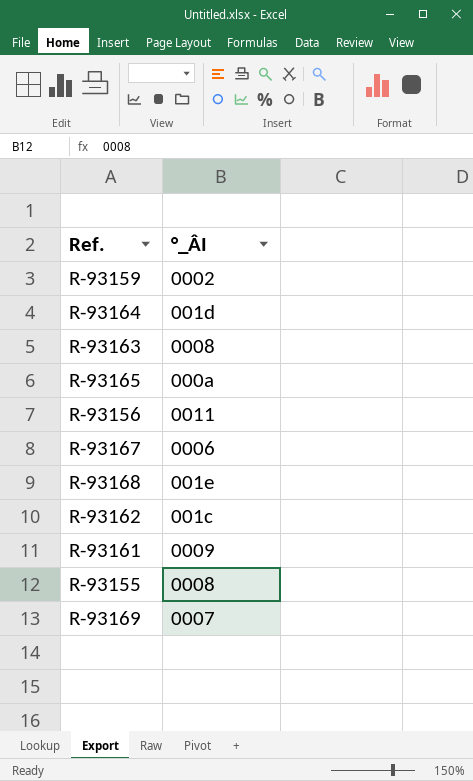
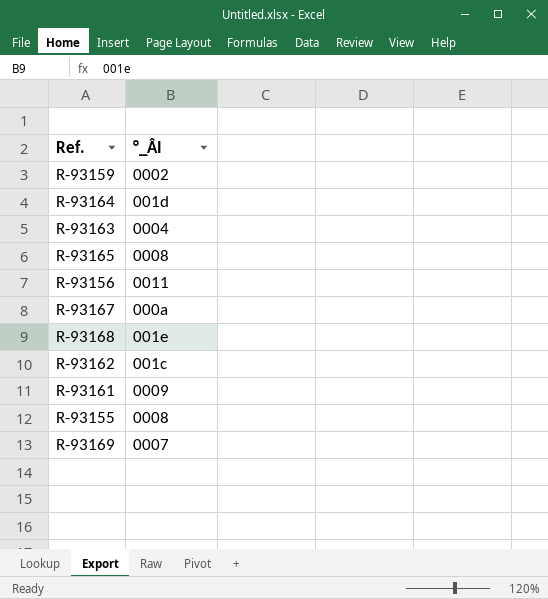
R-93163 | °_ÂI: 0008 -> 0004
R-93165 | °_ÂI: 000a -> 0008
R-93167 | °_ÂI: 0006 -> 000a

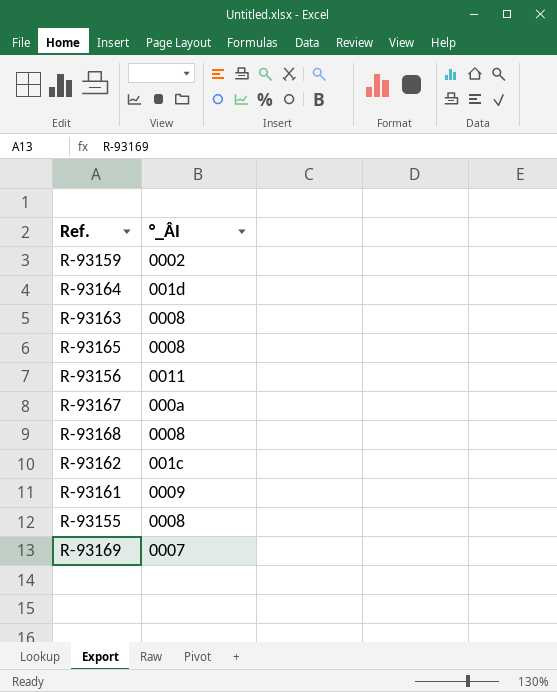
R-93163 | °_ÂI: 0004 -> 0008
R-93168 | °_ÂI: 001e -> 0008

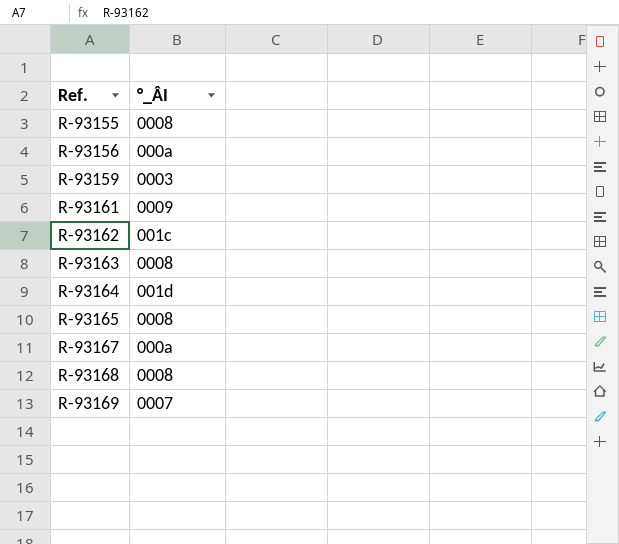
row order: none -> Ref. ascending
R-93156 | °_ÂI: 0011 -> 000a
R-93159 | °_ÂI: 0002 -> 0003

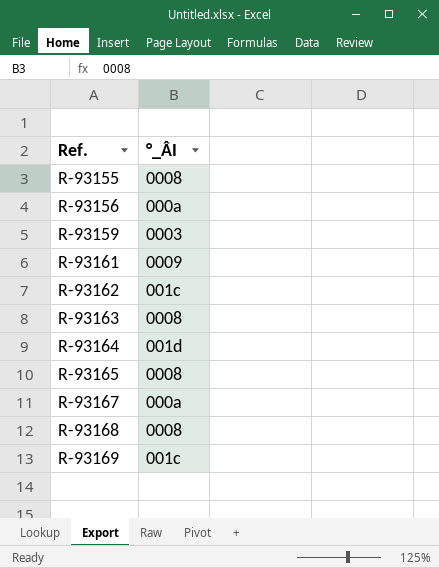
R-93169 | °_ÂI: 0007 -> 001c

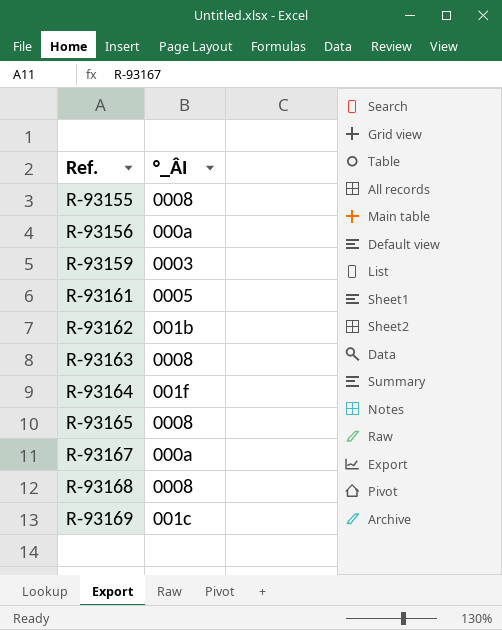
R-93161 | °_ÂI: 0009 -> 0005
R-93162 | °_ÂI: 001c -> 001b
R-93164 | °_ÂI: 001d -> 001f

